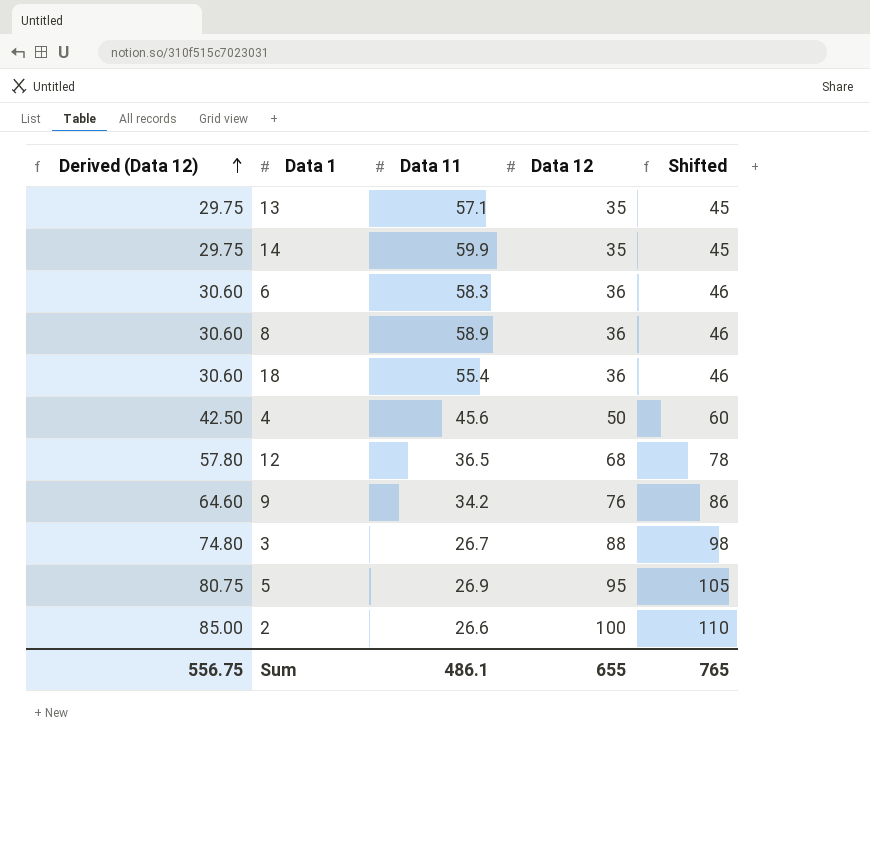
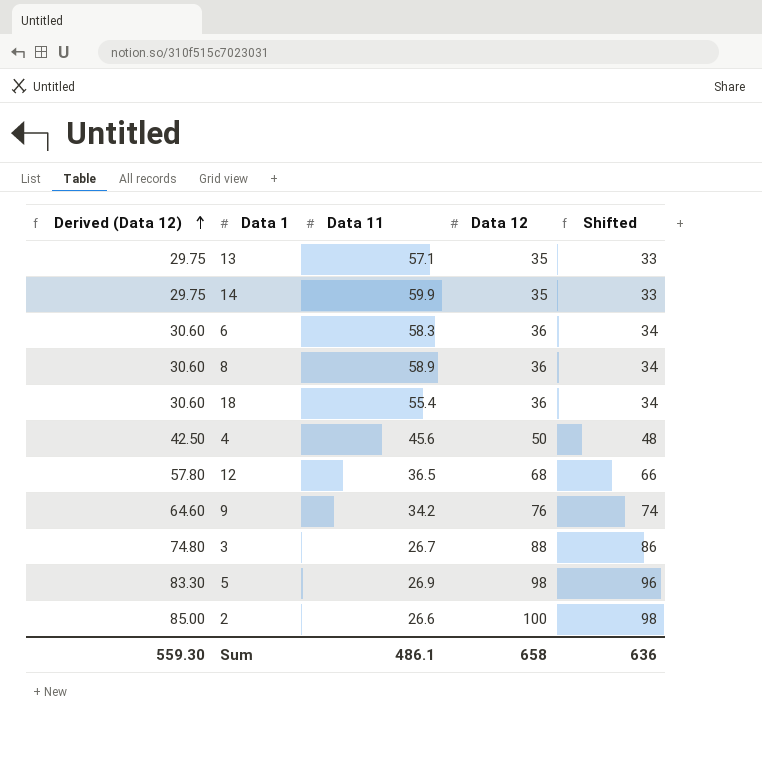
column Shifted | formula: [Data 12] + 10 -> [Data 12] - 2
5 | Derived (Data 12): 80.75 -> 83.30
5 | Data 12: 95 -> 98
Sum | Derived (Data 12): 556.75 -> 559.30
Sum | Data 12: 655 -> 658
Sum | Shifted: 765 -> 636

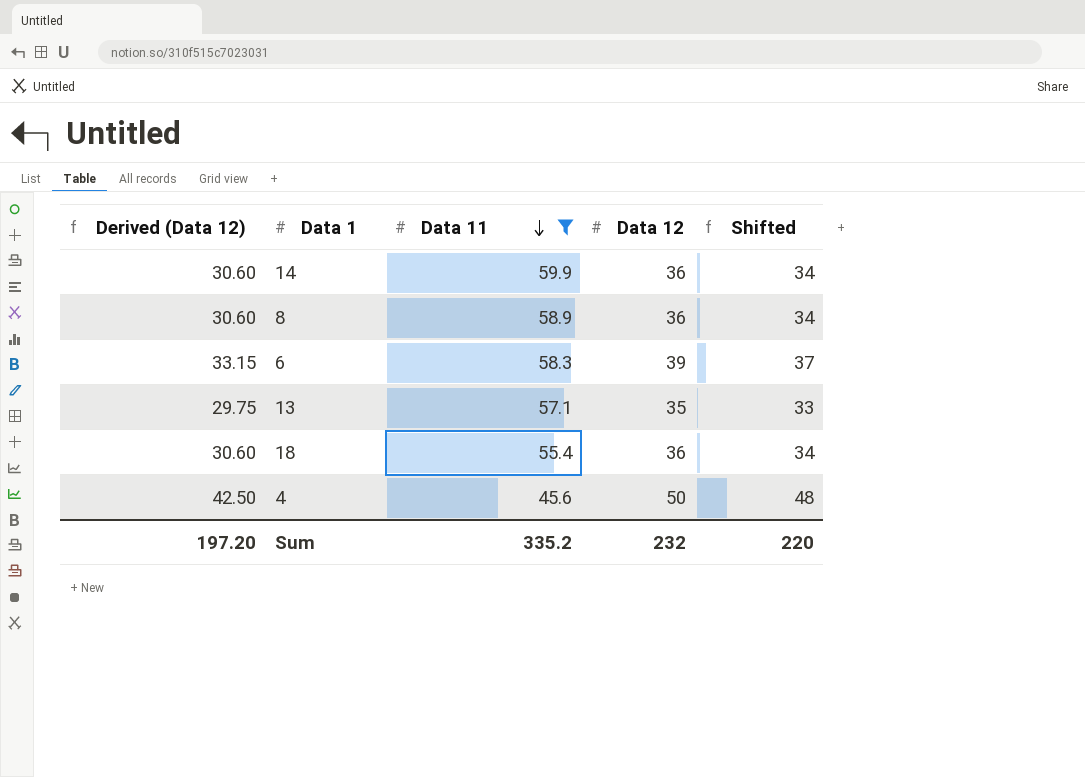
filter: none -> Data 11 >= 45.6
row order: Derived (Data 12) ascending -> Data 11 descending
14 | Derived (Data 12): 29.75 -> 30.60
14 | Data 12: 35 -> 36
14 | Shifted: 33 -> 34
6 | Derived (Data 12): 30.60 -> 33.15
6 | Data 12: 36 -> 39
6 | Shifted: 34 -> 37
Sum | Derived (Data 12): 559.30 -> 197.20
Sum | Data 11: 486.1 -> 335.2
Sum | Data 12: 658 -> 232
Sum | Shifted: 636 -> 220

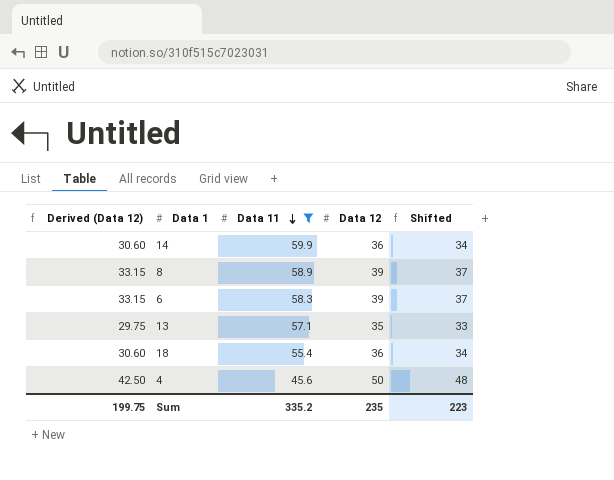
8 | Derived (Data 12): 30.60 -> 33.15
8 | Data 12: 36 -> 39
8 | Shifted: 34 -> 37
Sum | Derived (Data 12): 197.20 -> 199.75
Sum | Data 12: 232 -> 235
Sum | Shifted: 220 -> 223

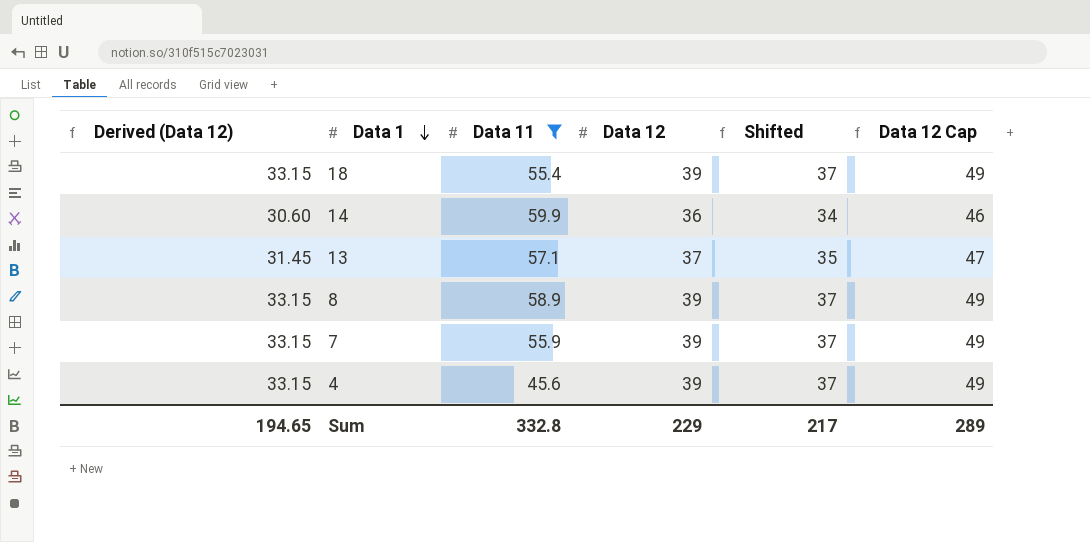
row order: Data 11 descending -> Data 1 descending
column Data 12 Cap | formula: none -> [Data 12] + 10
row 6: 33.15 | 58.3 | 39 | 37 -> none
18 | Derived (Data 12): 30.60 -> 33.15
18 | Data 12: 36 -> 39
18 | Shifted: 34 -> 37
13 | Derived (Data 12): 29.75 -> 31.45
13 | Data 12: 35 -> 37
13 | Shifted: 33 -> 35
row 7: none -> 33.15 | 55.9 | 39 | 37 | 49
4 | Derived (Data 12): 42.50 -> 33.15
4 | Data 12: 50 -> 39
4 | Shifted: 48 -> 37
Sum | Derived (Data 12): 199.75 -> 194.65
Sum | Data 11: 335.2 -> 332.8
Sum | Data 12: 235 -> 229
Sum | Shifted: 223 -> 217

